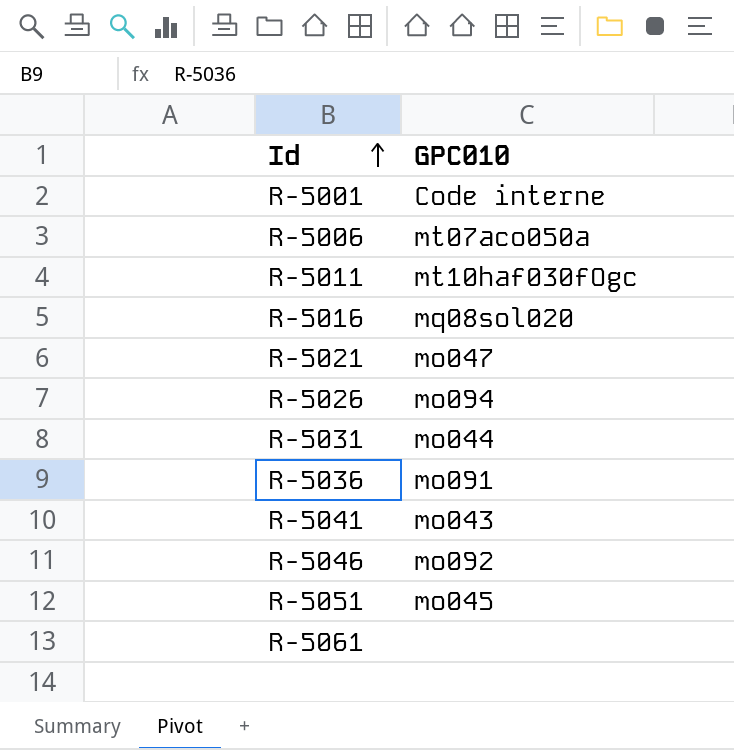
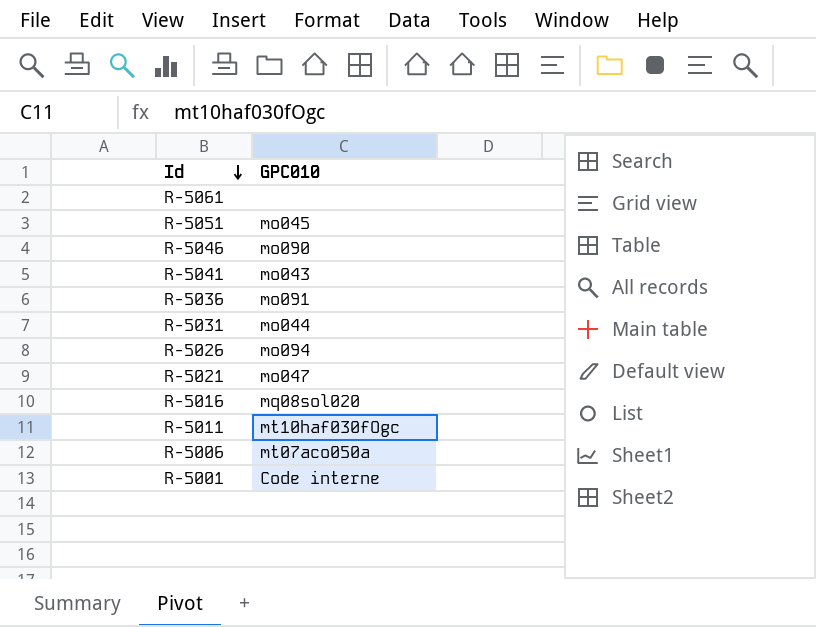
row order: Id ascending -> Id descending
R-5046 | GPC010: mo092 -> mo090

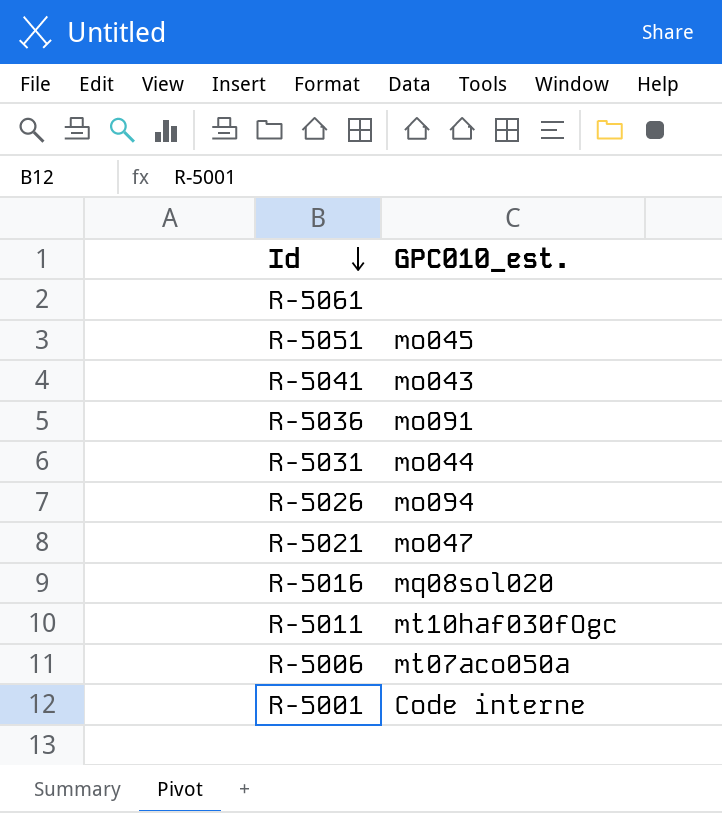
column name: GPC010 -> GPC010_est.
row R-5046: mo090 -> none

